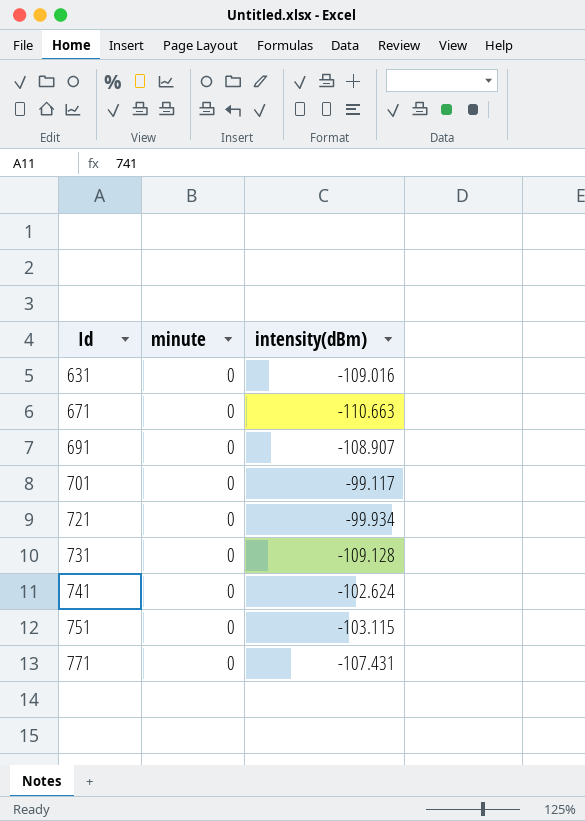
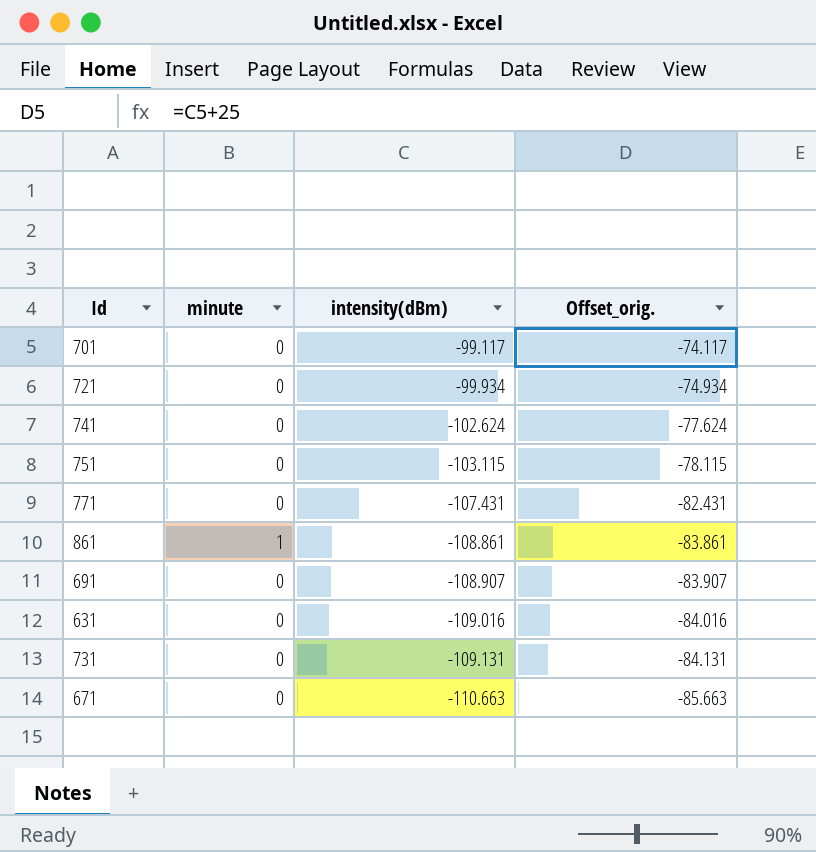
row order: Id ascending -> intensity(dBm) descending
column Offset_orig. | formula: none -> [intensity(dBm)] + 25
row 861: none -> 1 | -108.861 | -83.861
731 | intensity(dBm): -109.128 -> -109.131

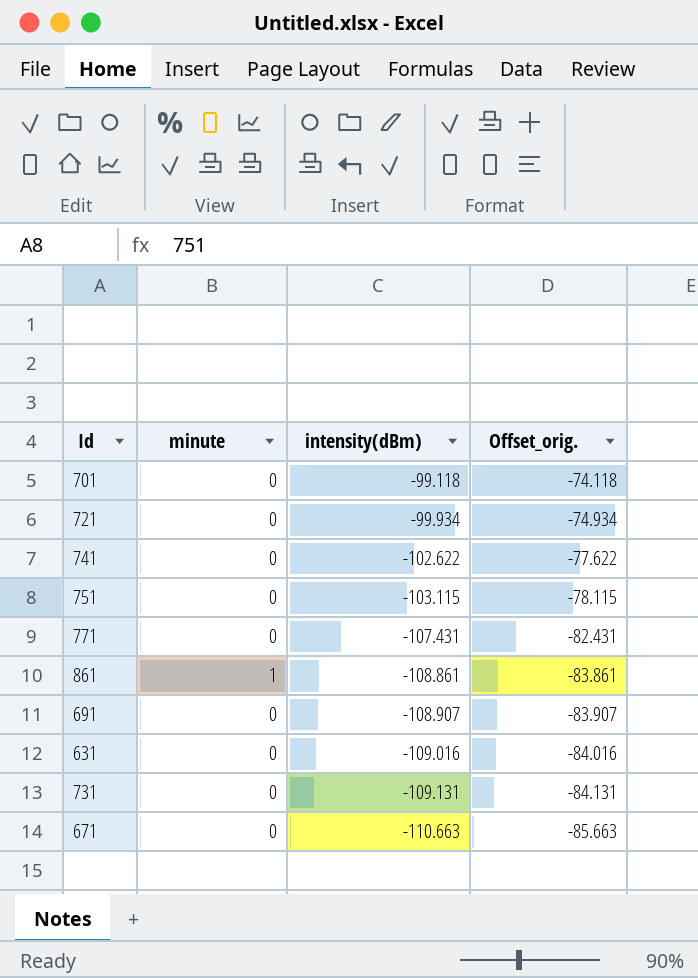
701 | intensity(dBm): -99.117 -> -99.118
701 | Offset_orig.: -74.117 -> -74.118
741 | intensity(dBm): -102.624 -> -102.622
741 | Offset_orig.: -77.624 -> -77.622

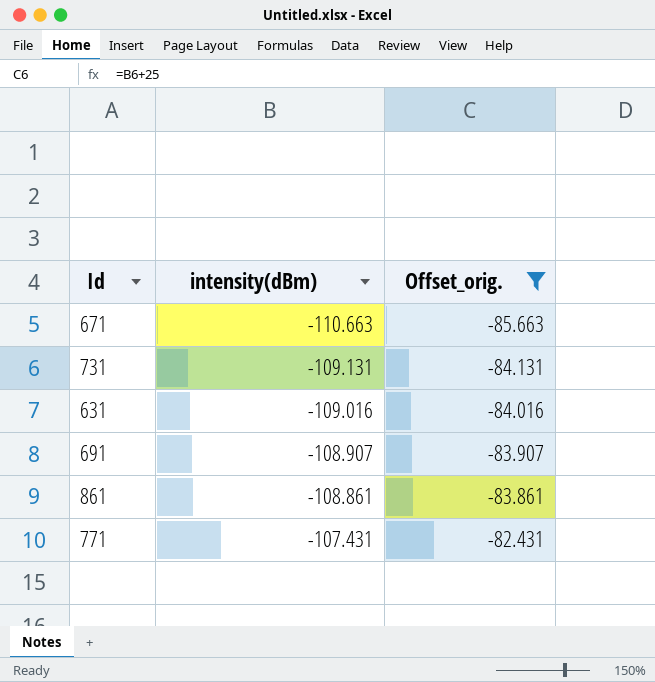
filter: none -> Offset_orig. <= -82.431
row order: intensity(dBm) descending -> intensity(dBm) ascending
column minute | position: 2 -> none

